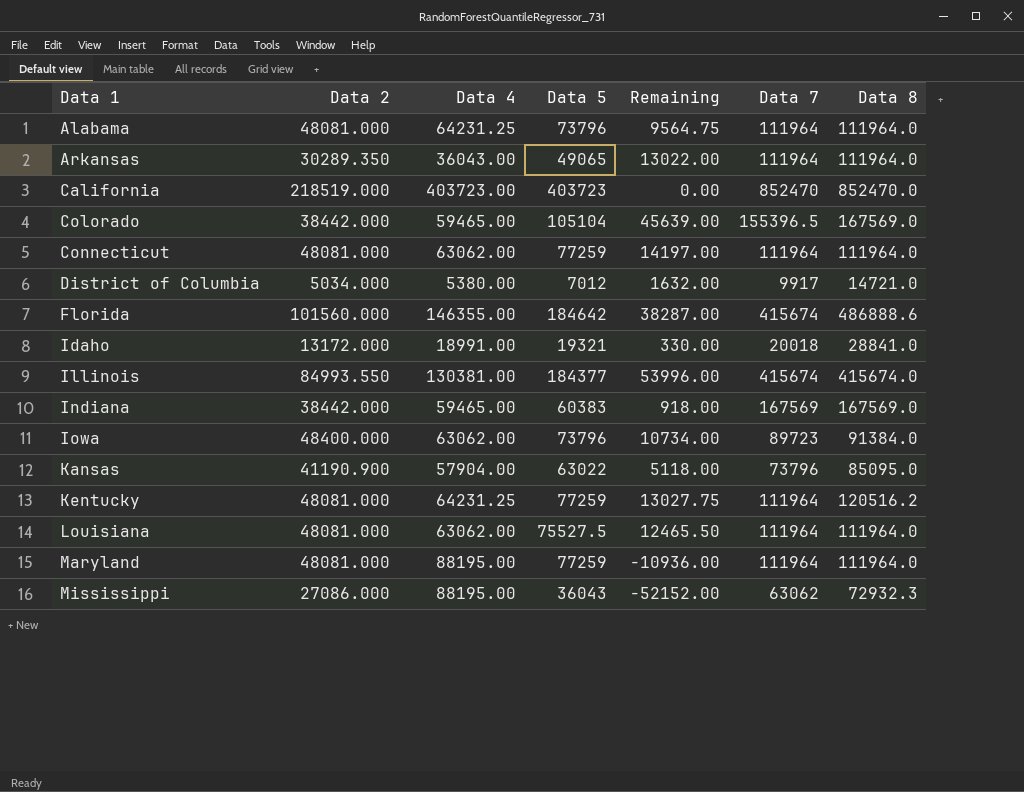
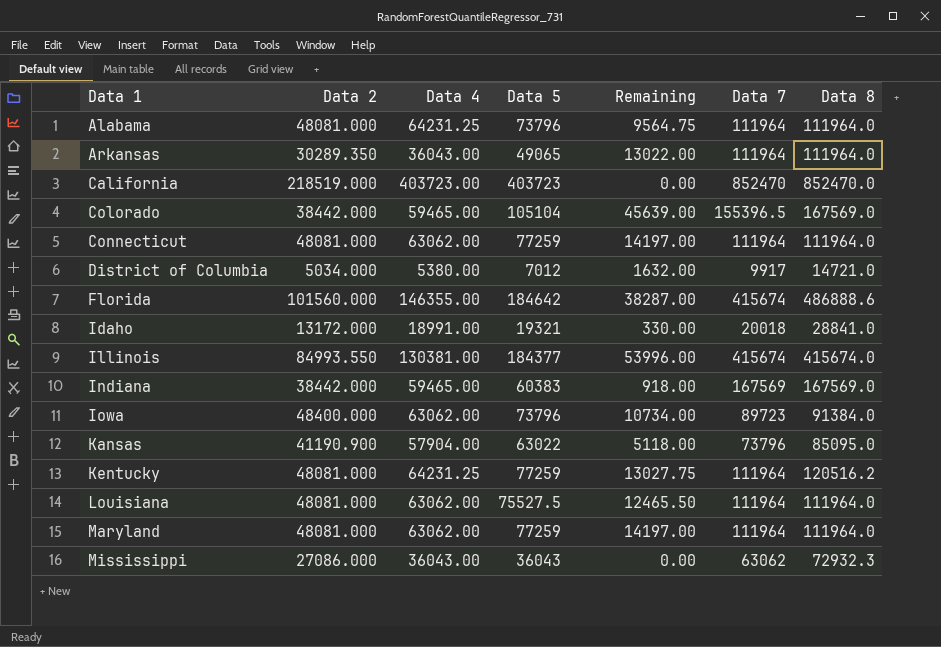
Maryland | Data 4: 88195.00 -> 63062.00
Maryland | Remaining: -10936.00 -> 14197.00
Mississippi | Data 4: 88195.00 -> 36043.00
Mississippi | Remaining: -52152.00 -> 0.00

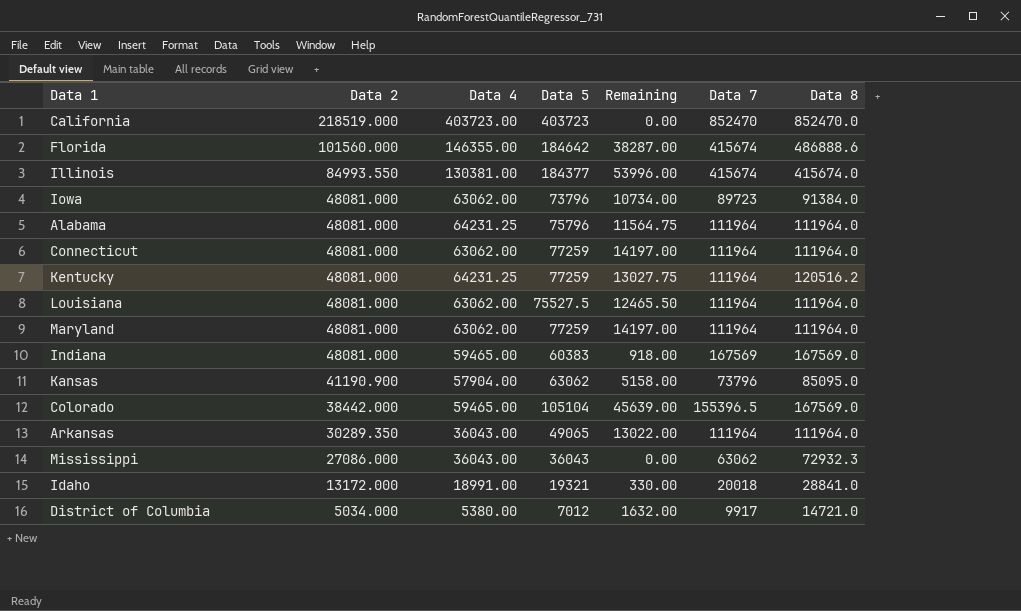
row order: Data 1 ascending -> Data 2 descending
Iowa | Data 2: 48400.000 -> 48081.000
Alabama | Data 5: 73796 -> 75796
Alabama | Remaining: 9564.75 -> 11564.75
Indiana | Data 2: 38442.000 -> 48081.000
Kansas | Data 5: 63022 -> 63062
Kansas | Remaining: 5118.00 -> 5158.00

